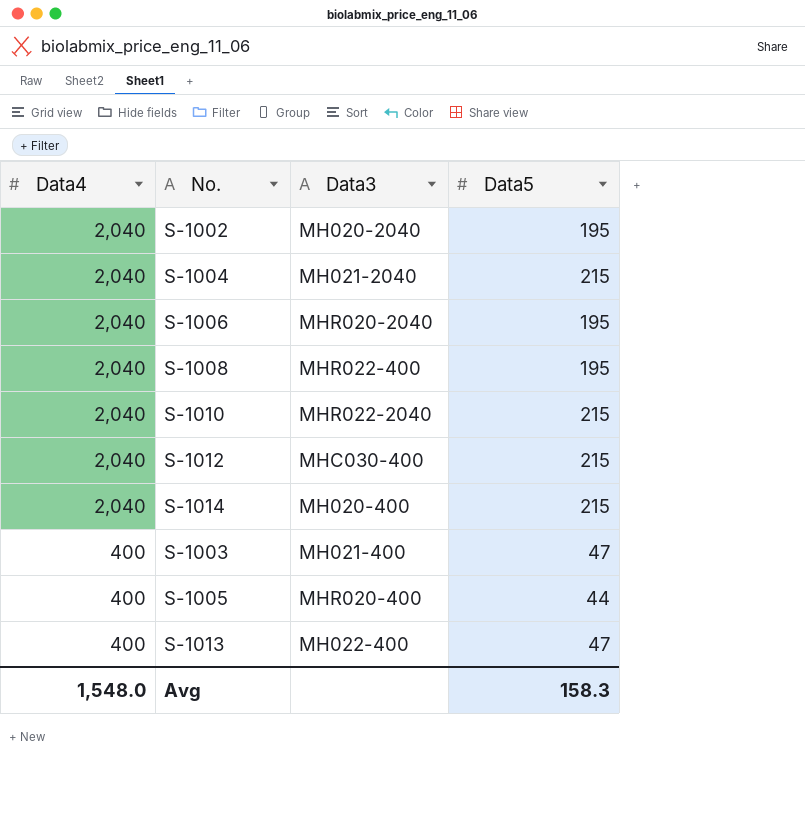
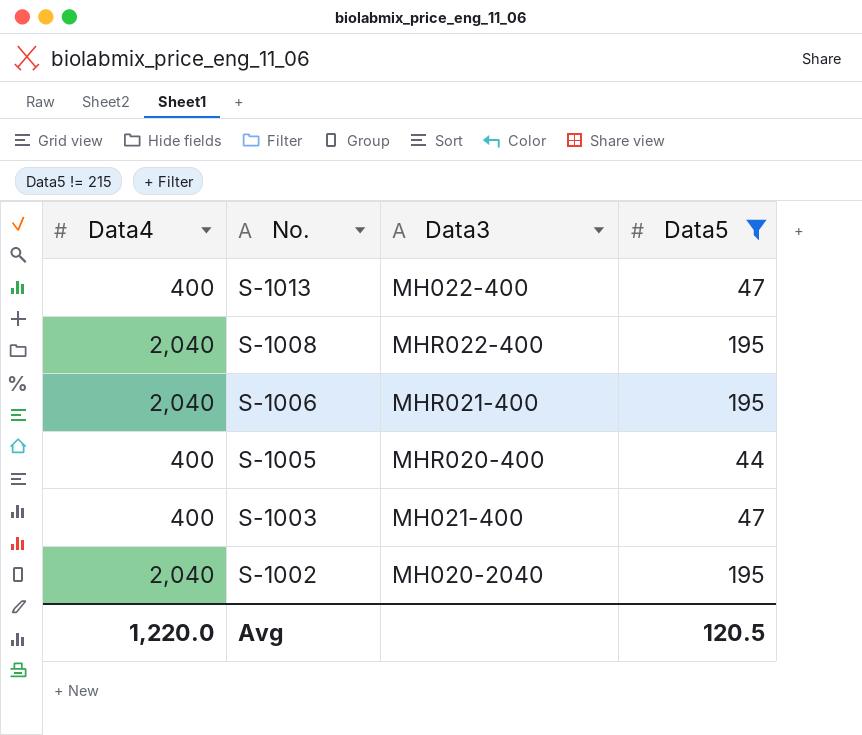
filter: none -> Data5 != 215
row order: Data4 descending -> No. descending
S-1006 | Data3: MHR020-2040 -> MHR021-400
Avg | Data4: 1,548.0 -> 1,220.0
Avg | Data5: 158.3 -> 120.5

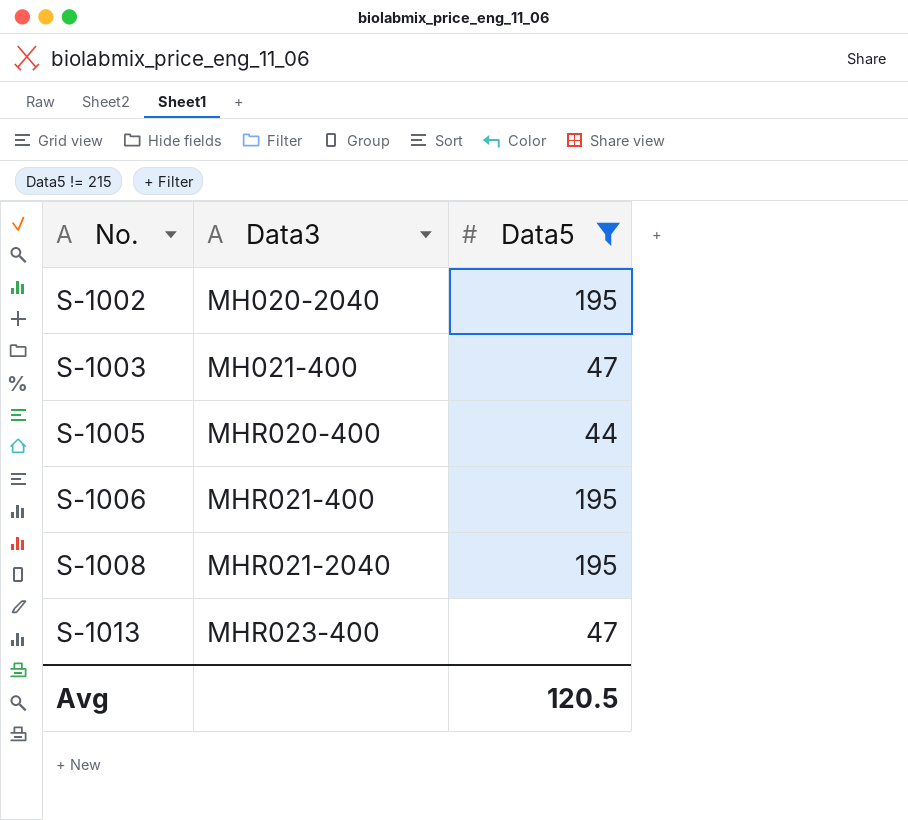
row order: No. descending -> No. ascending
column Data4 | position: 1 -> none
S-1008 | Data3: MHR022-400 -> MHR021-2040
S-1013 | Data3: MH022-400 -> MHR023-400

